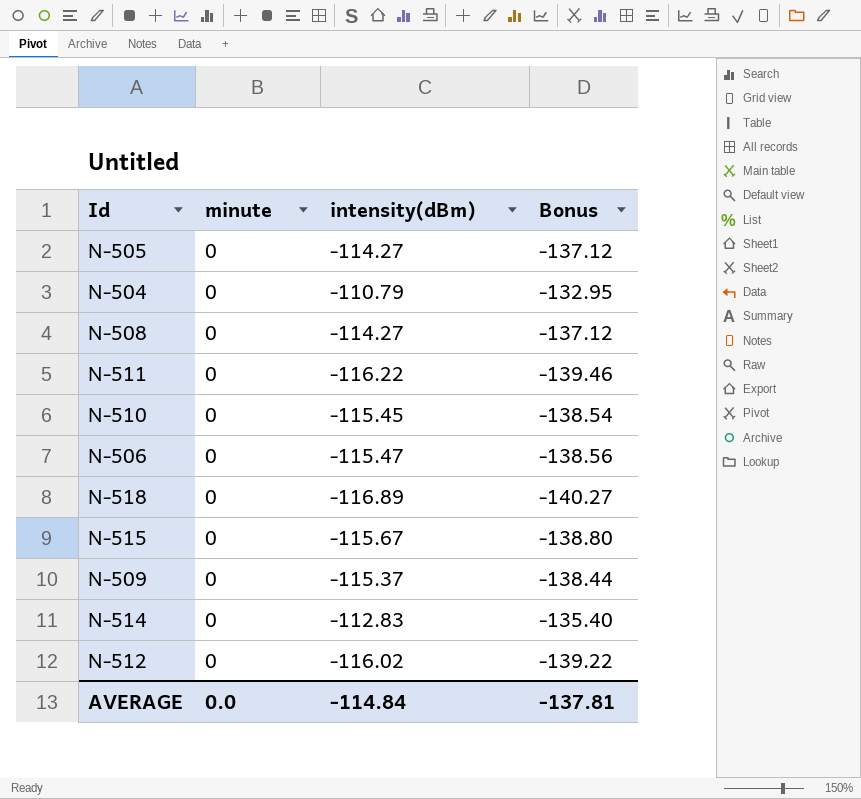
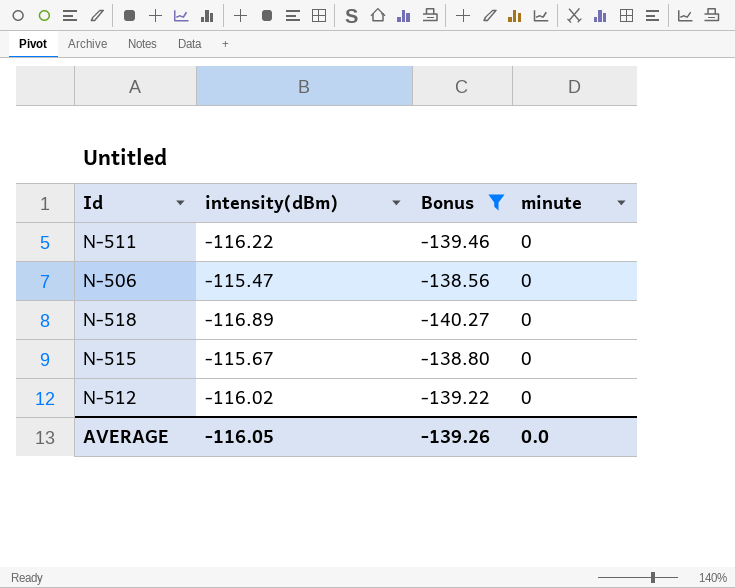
filter: none -> Bonus <= -138.56
column minute | position: 2 -> 4
AVERAGE | intensity(dBm): -114.84 -> -116.05
AVERAGE | Bonus: -137.81 -> -139.26

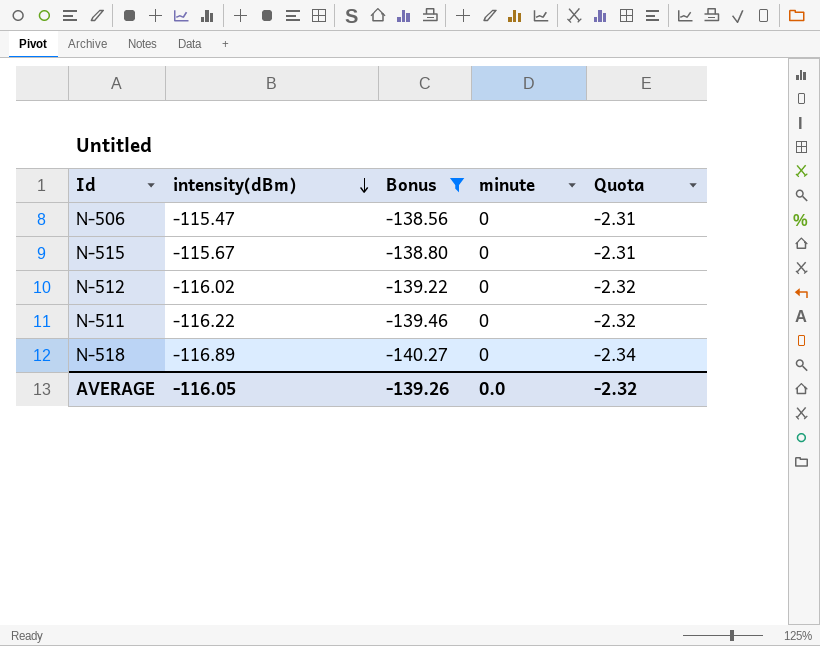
row order: none -> intensity(dBm) descending
column Quota | formula: none -> [intensity(dBm)] * 0.02

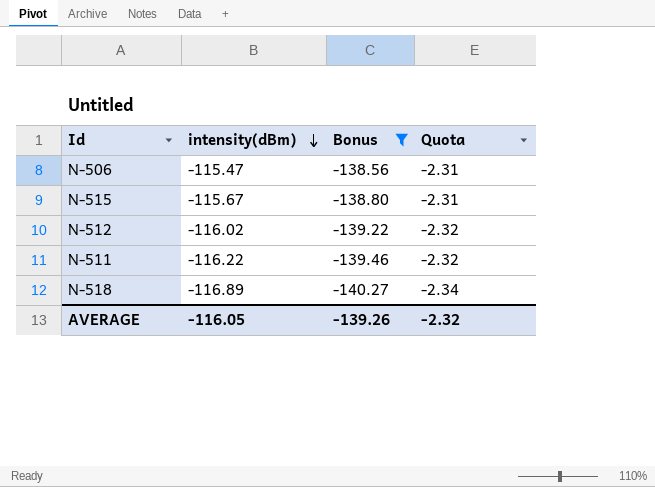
column minute | position: 4 -> none

